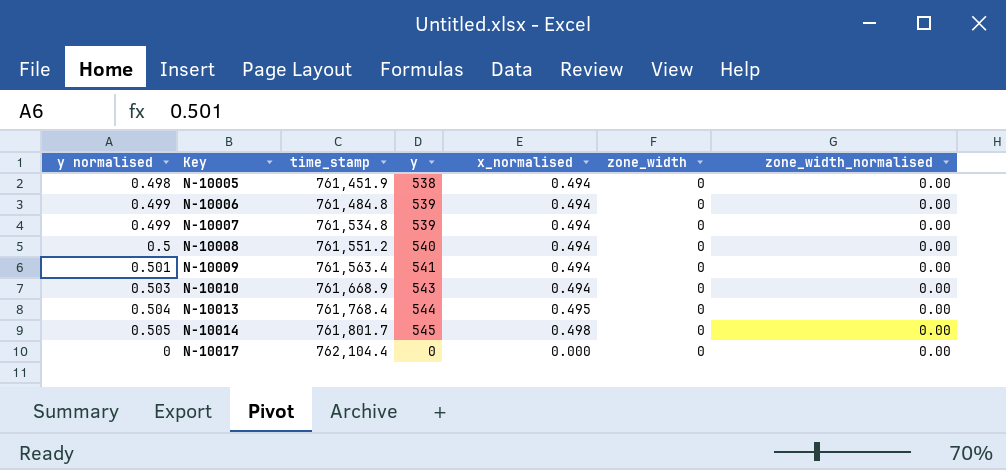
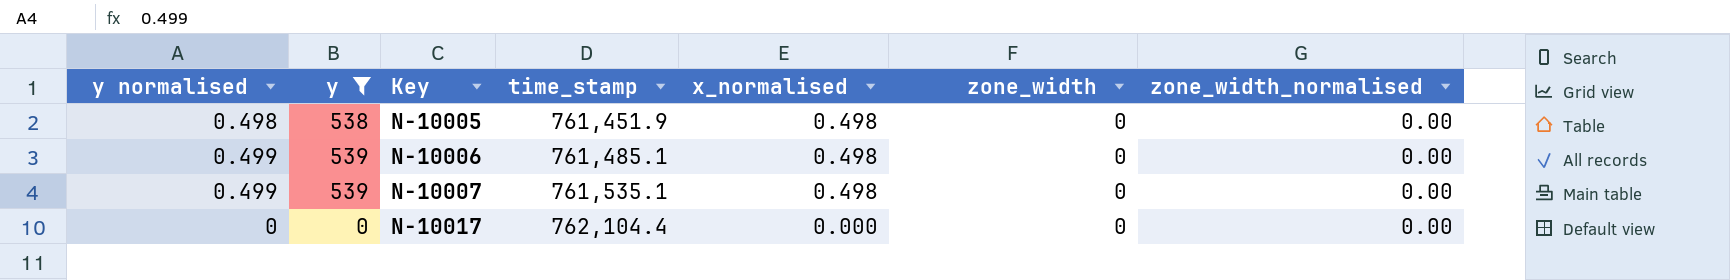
filter: none -> y <= 539
column y | position: 4 -> 2
N-10005 | x_normalised: 0.494 -> 0.498
N-10006 | time_stamp: 761,484.8 -> 761,485.1
N-10006 | x_normalised: 0.494 -> 0.498
N-10007 | time_stamp: 761,534.8 -> 761,535.1
N-10007 | x_normalised: 0.494 -> 0.498

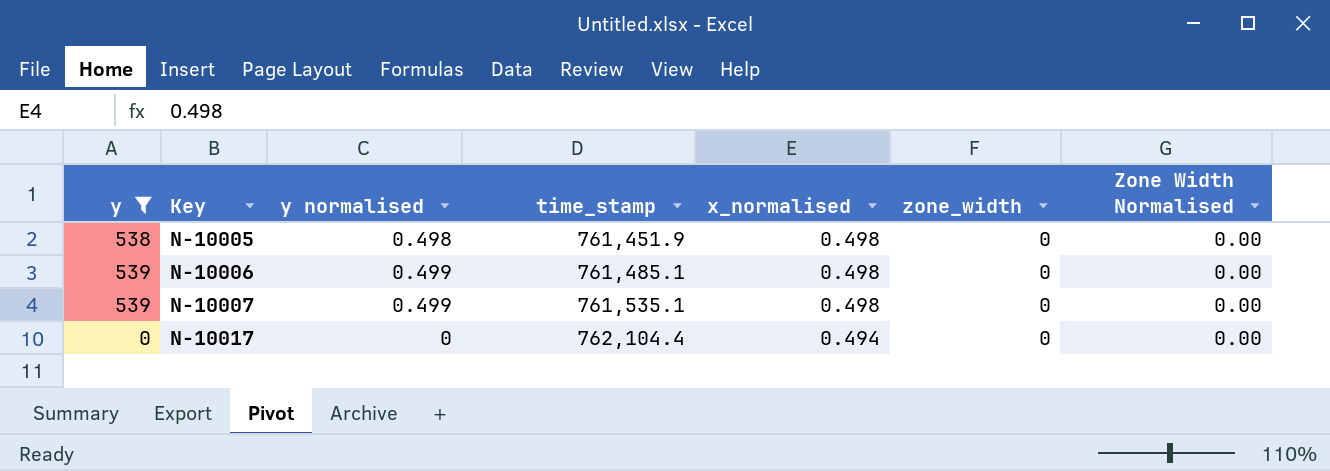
column y normalised | position: 1 -> 3
column name: zone_width_normalised -> Zone Width Normalised
N-10017 | x_normalised: 0.000 -> 0.494

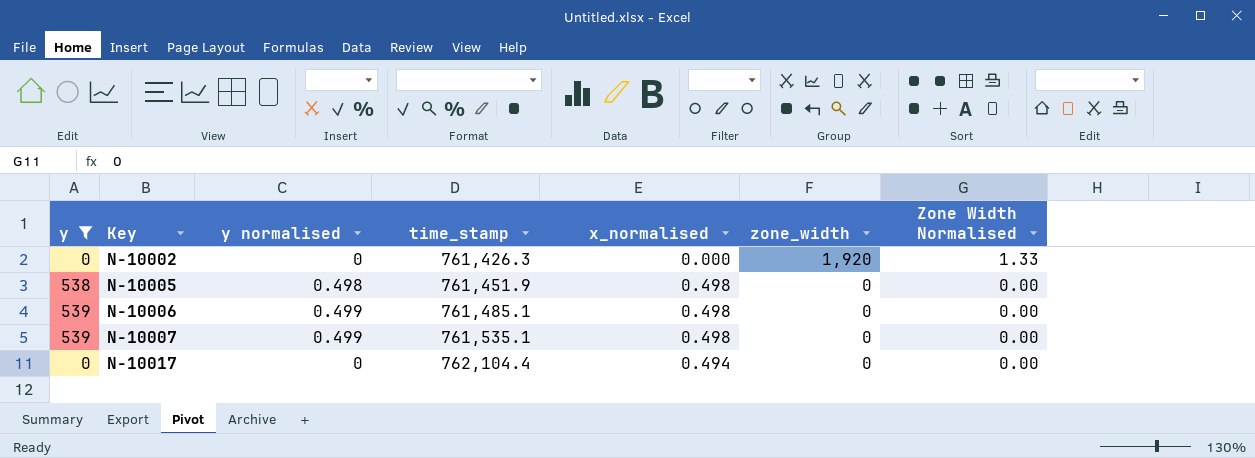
row N-10002: none -> 0 | 0 | 761,426.3 | 0.000 | 1,920 | 1.33

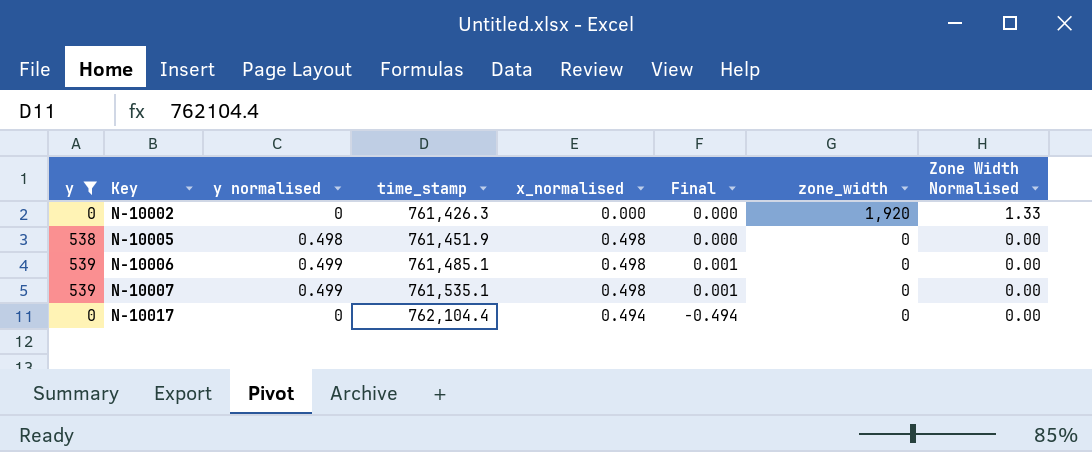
column Final | formula: none -> [y normalised] - [x_normalised]

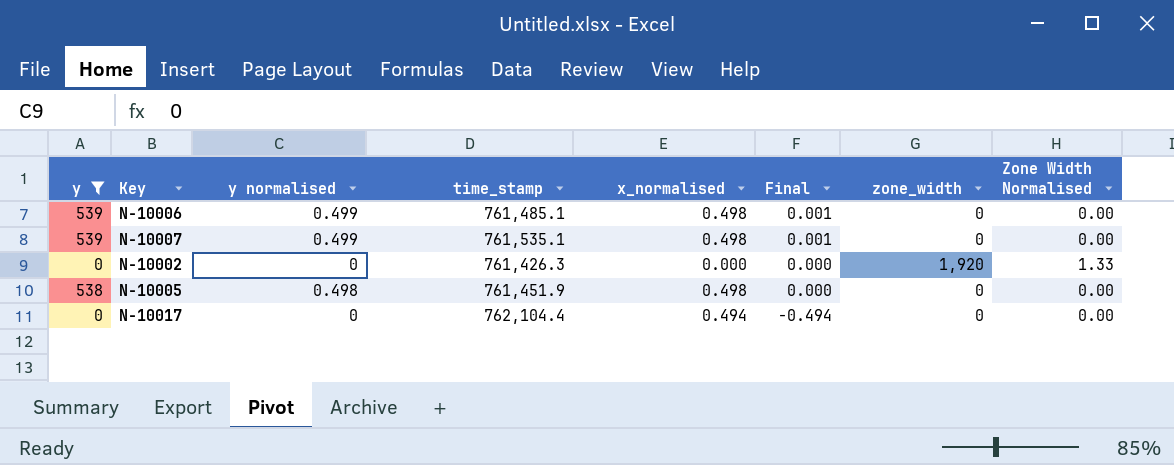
row order: Key ascending -> Final descending

